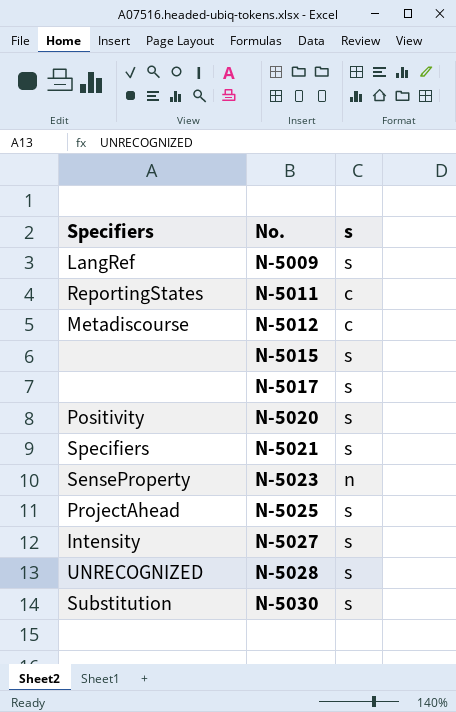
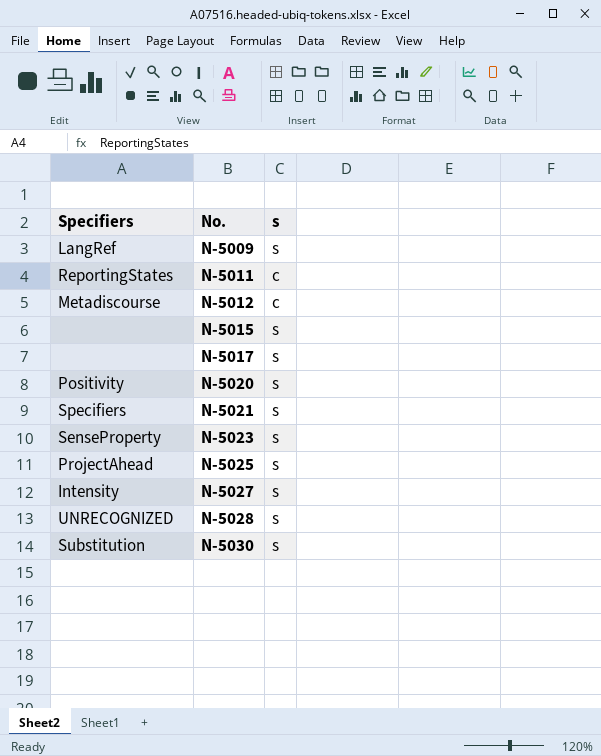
N-5023 | s: n -> s

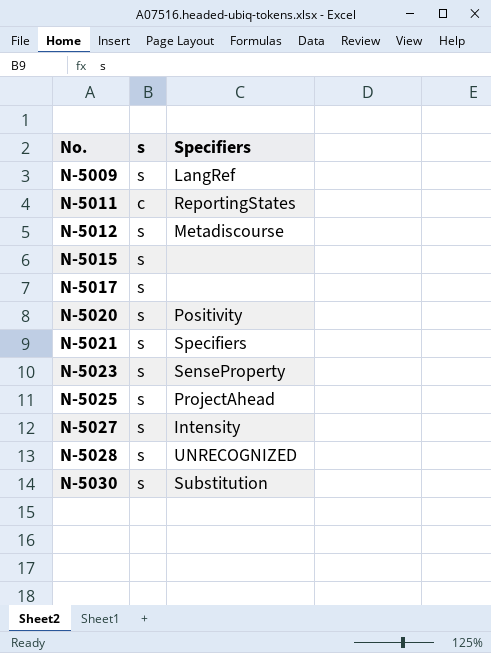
column Specifiers | position: 1 -> 3
N-5012 | s: c -> s

